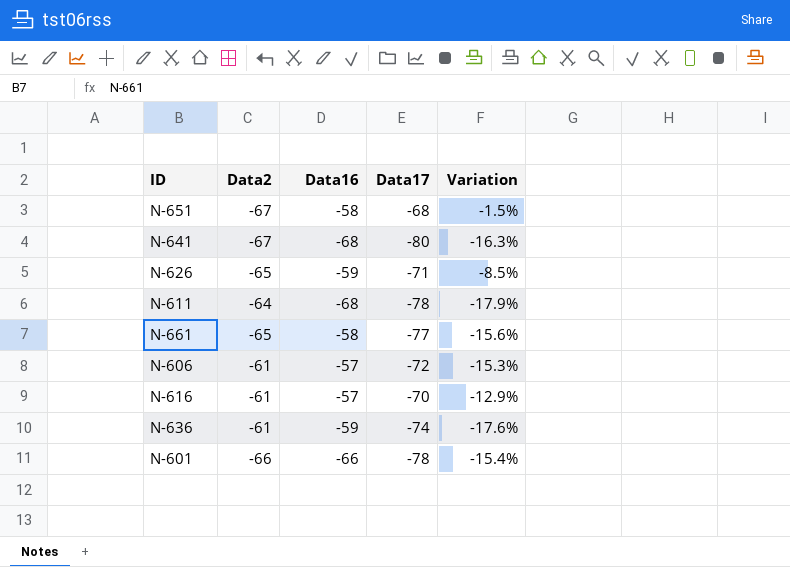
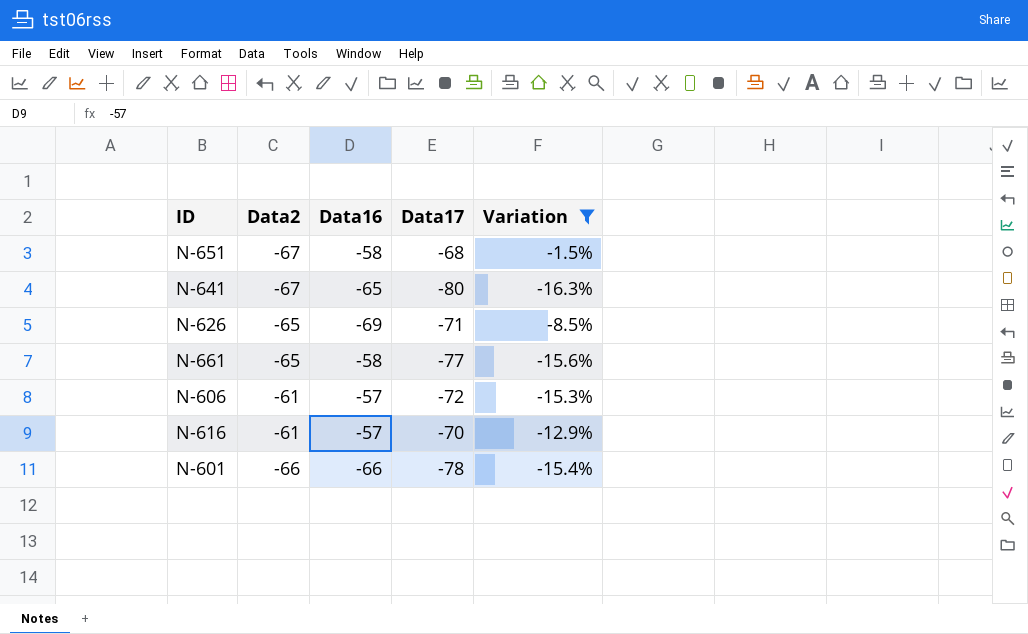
filter: none -> Variation >= -16.3%
N-641 | Data16: -68 -> -65
N-626 | Data16: -59 -> -69

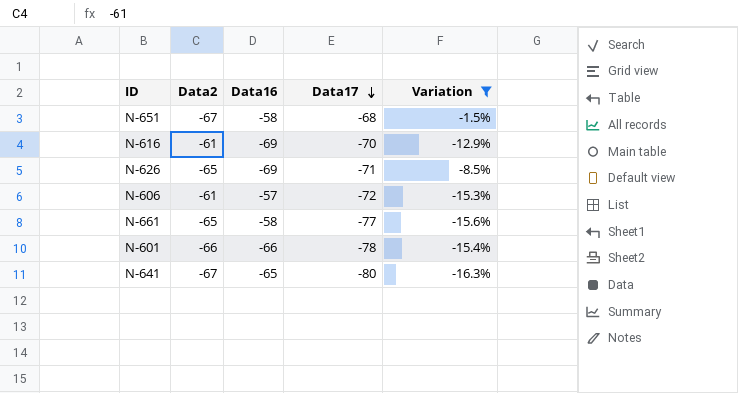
row order: none -> Data17 descending
N-616 | Data16: -57 -> -69

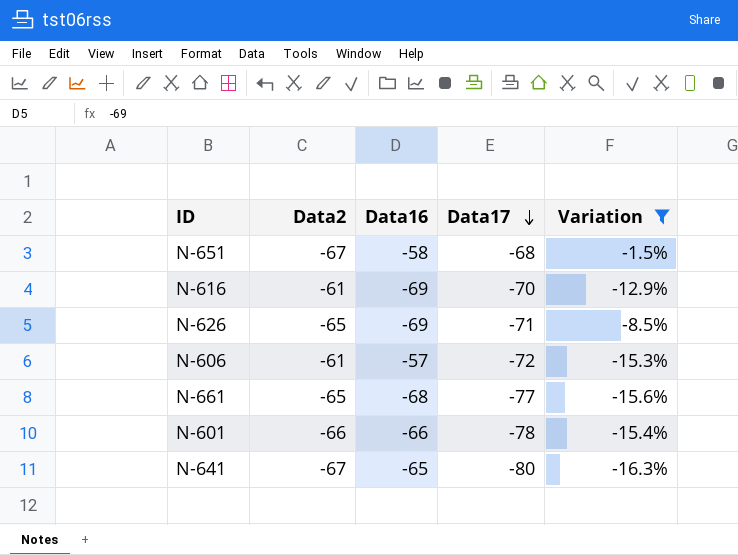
N-661 | Data16: -58 -> -68

